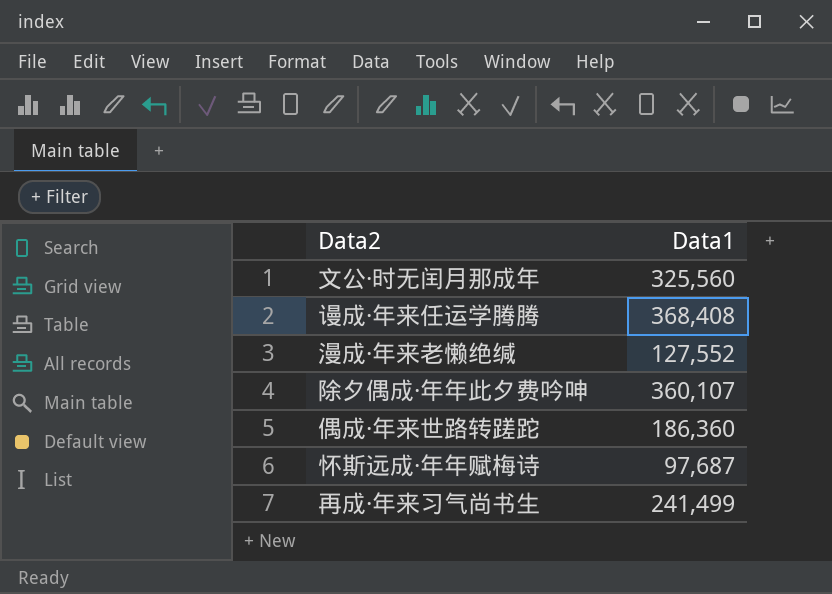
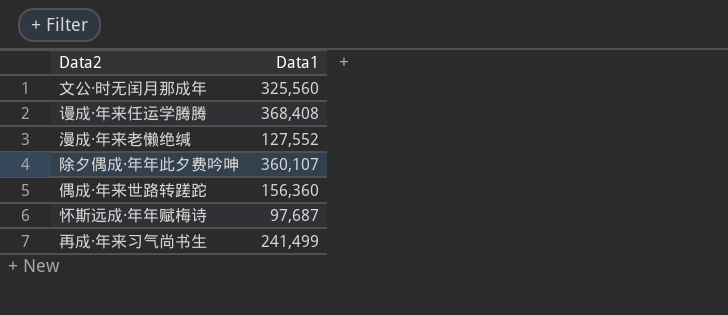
偶成·年来世路转蹉跎 | Data1: 186,360 -> 156,360

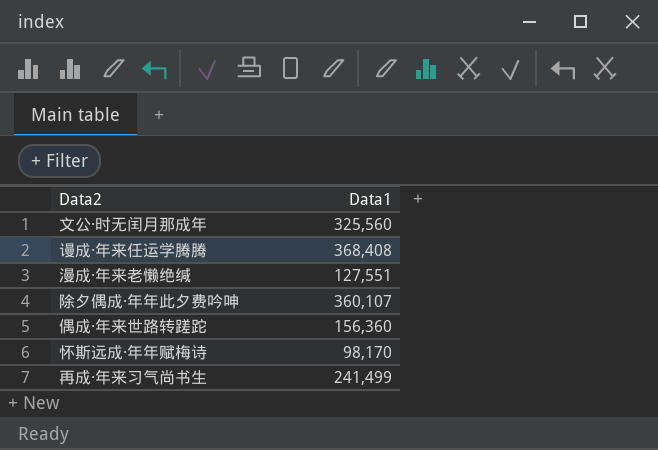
漫成·年来老懒绝缄 | Data1: 127,552 -> 127,551
怀斯远成·年年赋梅诗 | Data1: 97,687 -> 98,170

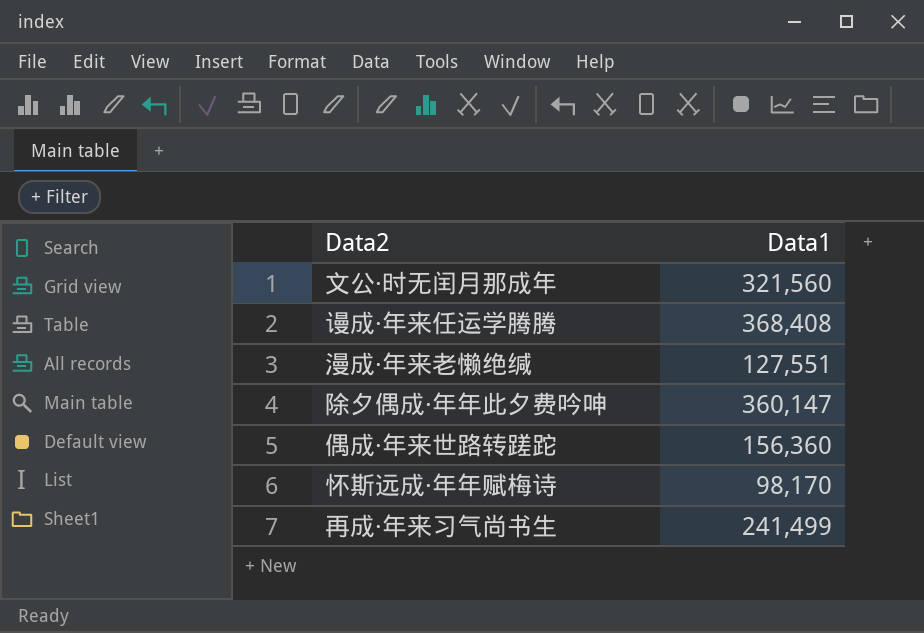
文公·时无闰月那成年 | Data1: 325,560 -> 321,560
除夕偶成·年年此夕费吟呻 | Data1: 360,107 -> 360,147

